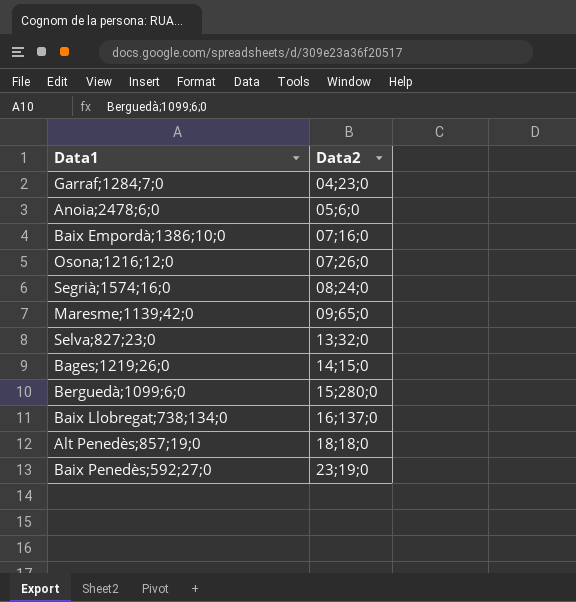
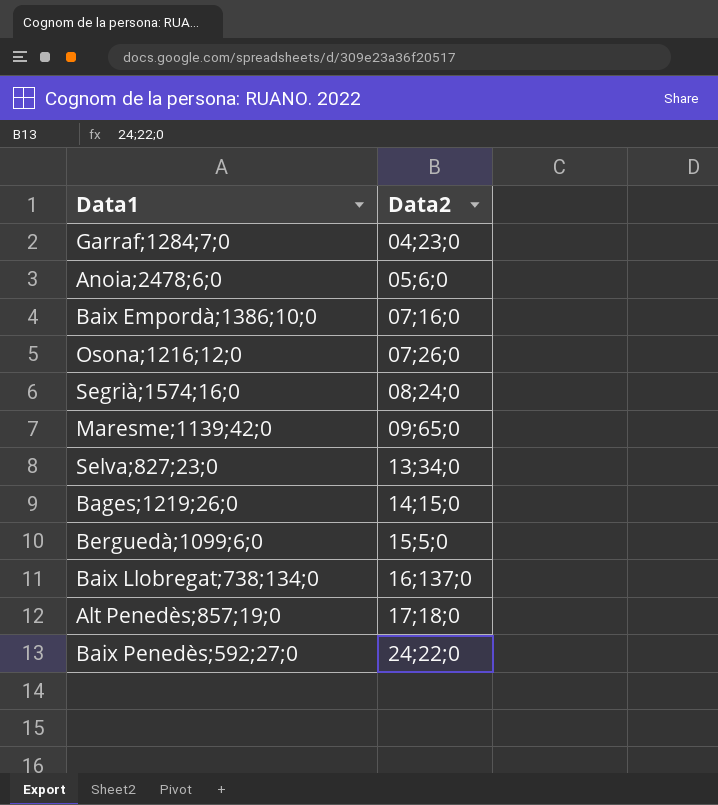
Selva;827;23;0 | Data2: 13;32;0 -> 13;34;0
Berguedà;1099;6;0 | Data2: 15;280;0 -> 15;5;0
Alt Penedès;857;19;0 | Data2: 18;18;0 -> 17;18;0
Baix Penedès;592;27;0 | Data2: 23;19;0 -> 24;22;0

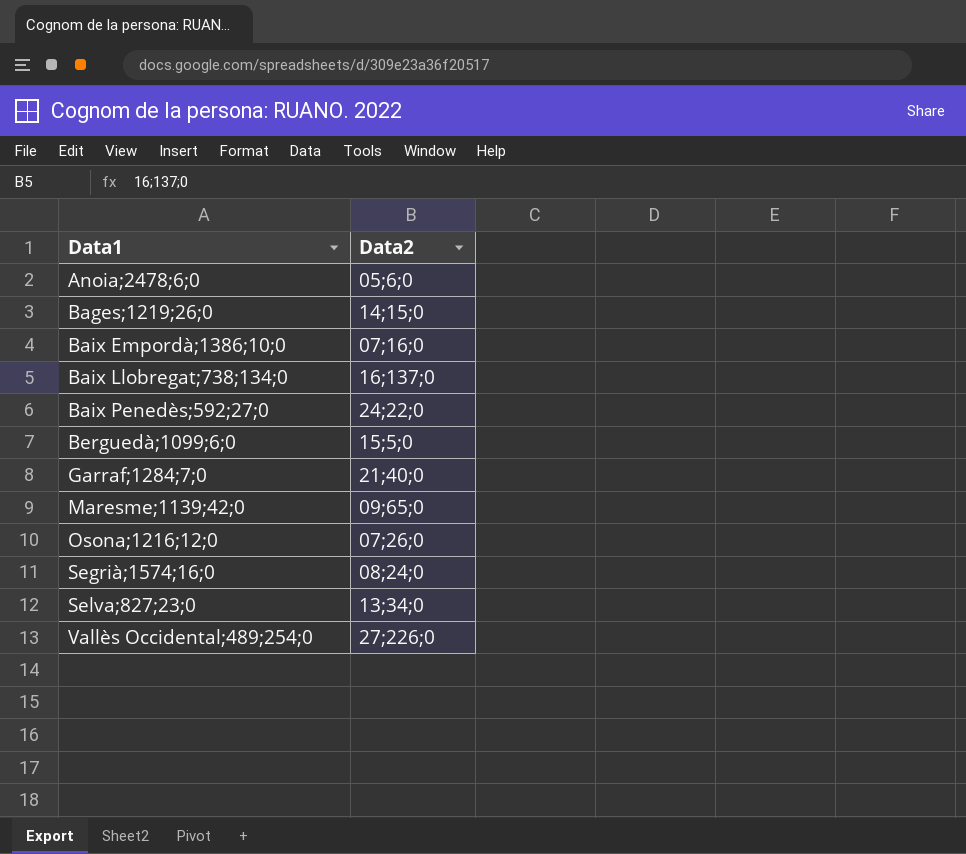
row order: Data2 ascending -> Data1 ascending
row Alt Penedès;857;19;0: 17;18;0 -> none
Garraf;1284;7;0 | Data2: 04;23;0 -> 21;40;0
row Vallès Occidental;489;254;0: none -> 27;226;0

